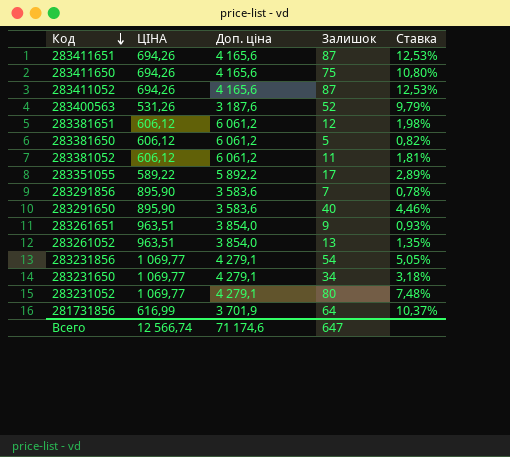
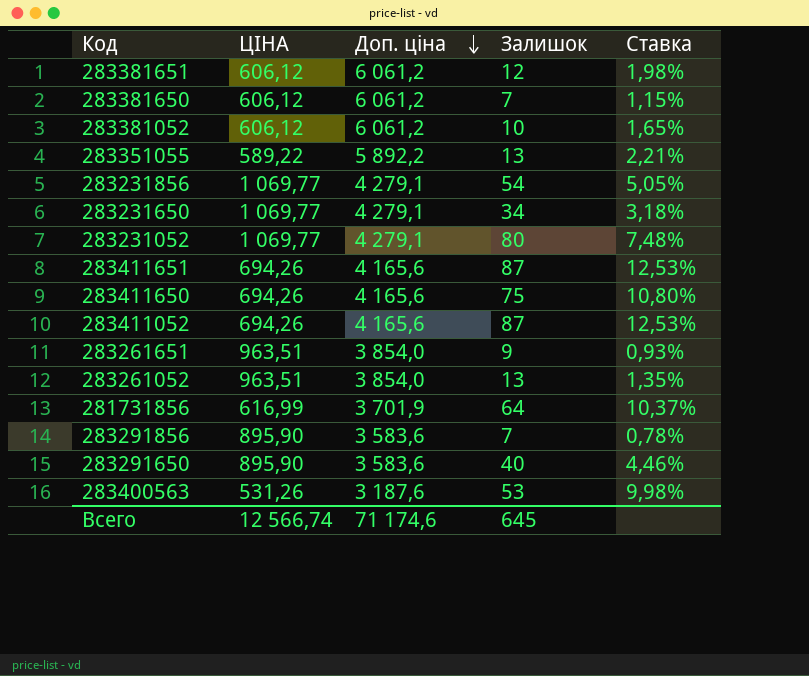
row order: Код descending -> Доп. ціна descending
283381650 | Залишок: 5 -> 7
283381650 | Ставка: 0,82% -> 1,15%
283381052 | Залишок: 11 -> 10
283381052 | Ставка: 1,81% -> 1,65%
283351055 | Залишок: 17 -> 13
283351055 | Ставка: 2,89% -> 2,21%
283400563 | Залишок: 52 -> 53
283400563 | Ставка: 9,79% -> 9,98%
Всего | Залишок: 647 -> 645

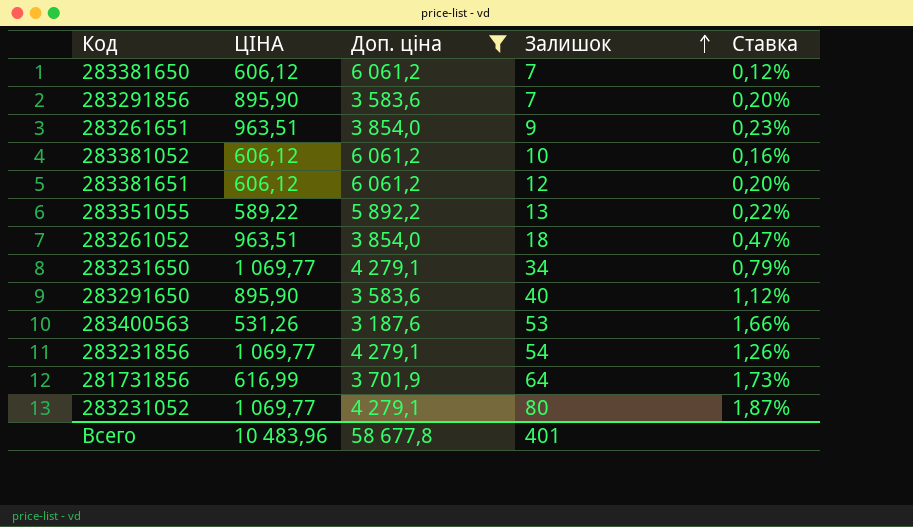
filter: none -> Доп. ціна != 4 165,6
row order: Доп. ціна descending -> Залишок ascending
column Ставка | formula: [Залишок] / [ЦІНА] -> [Залишок] / [Доп. ціна]
283261052 | Залишок: 13 -> 18
Всего | ЦІНА: 12 566,74 -> 10 483,96
Всего | Доп. ціна: 71 174,6 -> 58 677,8
Всего | Залишок: 645 -> 401

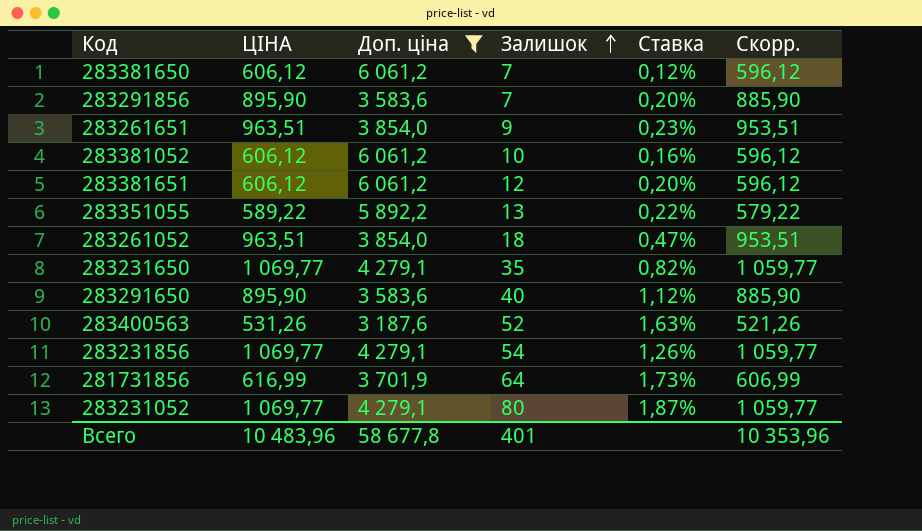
column Скорр. | formula: none -> [ЦІНА] - 10
283231650 | Залишок: 34 -> 35
283231650 | Ставка: 0,79% -> 0,82%
283400563 | Залишок: 53 -> 52
283400563 | Ставка: 1,66% -> 1,63%

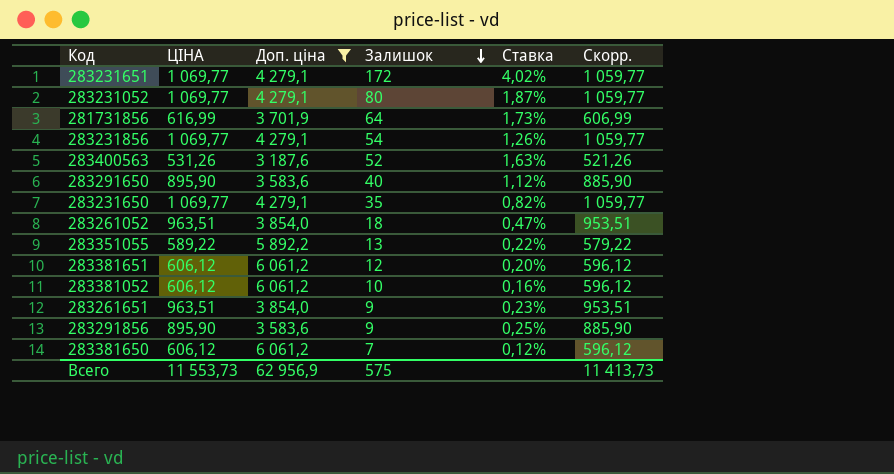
row order: Залишок ascending -> Залишок descending
row 283231651: none -> 1 069,77 | 4 279,1 | 172 | 4,02% | 1 059,77
283291856 | Залишок: 7 -> 9
283291856 | Ставка: 0,20% -> 0,25%
Всего | ЦІНА: 10 483,96 -> 11 553,73
Всего | Доп. ціна: 58 677,8 -> 62 956,9
Всего | Залишок: 401 -> 575
Всего | Скорр.: 10 353,96 -> 11 413,73

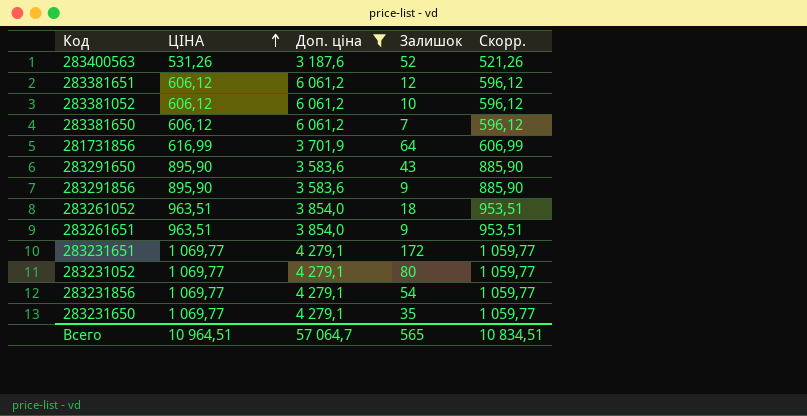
row order: Залишок descending -> ЦІНА ascending
column Ставка | formula: [Залишок] / [Доп. ціна] -> none
row 283351055: 589,22 | 5 892,2 | 13 | 0,22% | 579,22 -> none
283291650 | Залишок: 40 -> 43
Всего | ЦІНА: 11 553,73 -> 10 964,51
Всего | Доп. ціна: 62 956,9 -> 57 064,7
Всего | Залишок: 575 -> 565
Всего | Скорр.: 11 413,73 -> 10 834,51

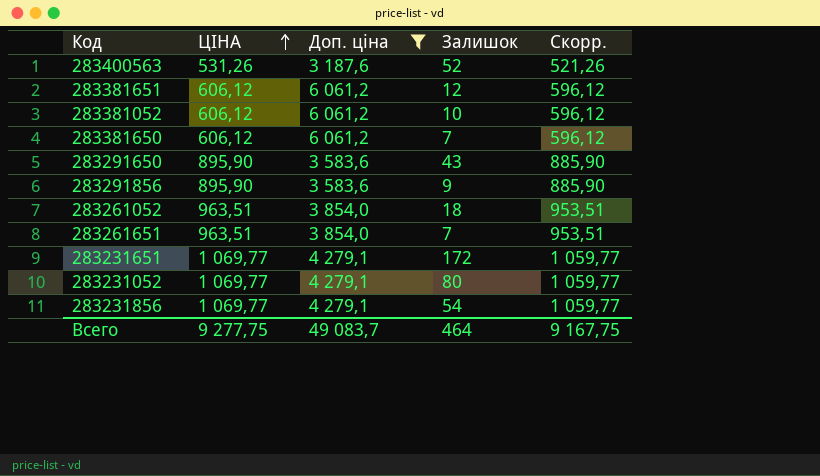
row 281731856: 616,99 | 3 701,9 | 64 | 606,99 -> none
row 283231650: 1 069,77 | 4 279,1 | 35 | 1 059,77 -> none
283261651 | Залишок: 9 -> 7
Всего | ЦІНА: 10 964,51 -> 9 277,75
Всего | Доп. ціна: 57 064,7 -> 49 083,7
Всего | Залишок: 565 -> 464
Всего | Скорр.: 10 834,51 -> 9 167,75

